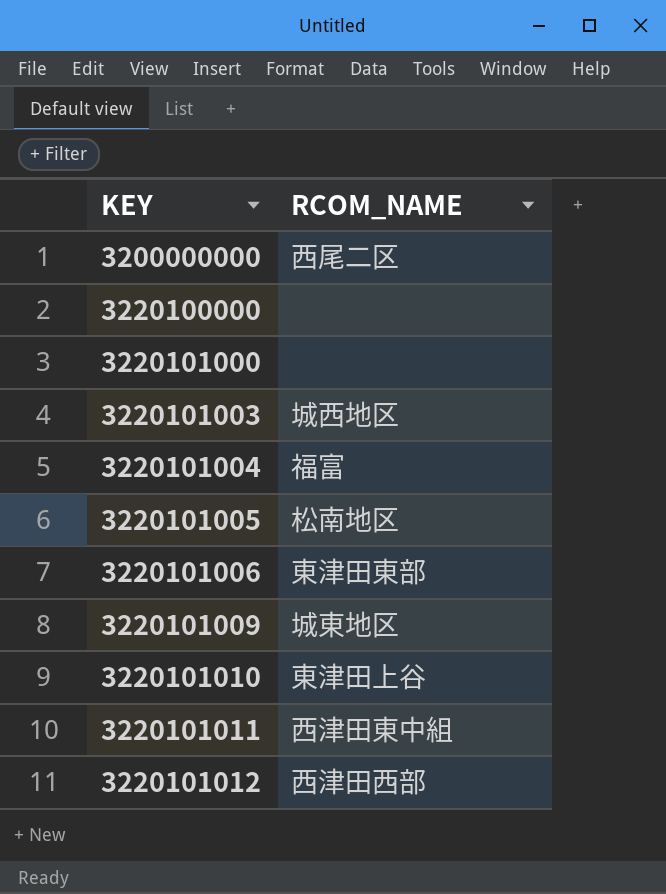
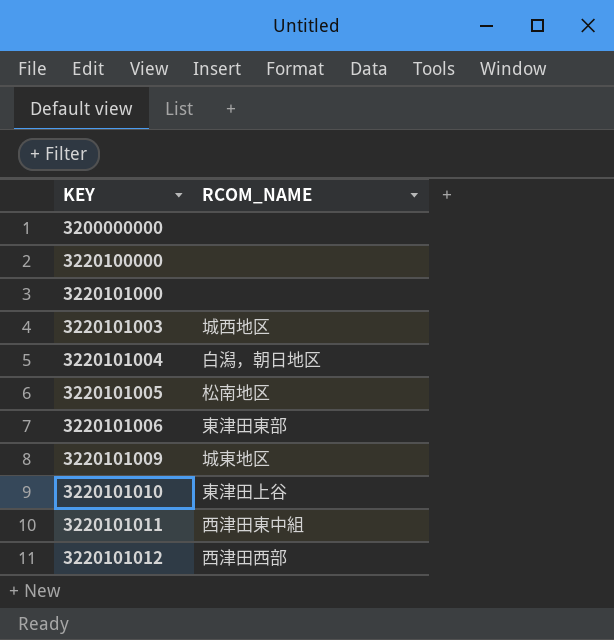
3200000000 | RCOM_NAME: 西尾二区 -> none
3220101004 | RCOM_NAME: 福富 -> 白潟，朝日地区

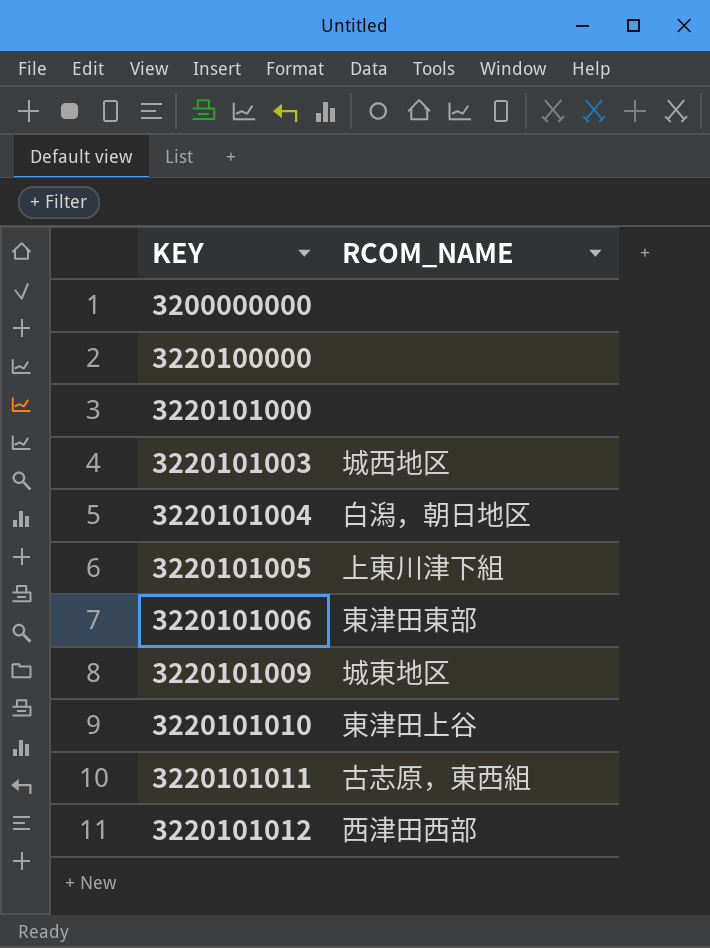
3220101005 | RCOM_NAME: 松南地区 -> 上東川津下組
3220101011 | RCOM_NAME: 西津田東中組 -> 古志原，東西組

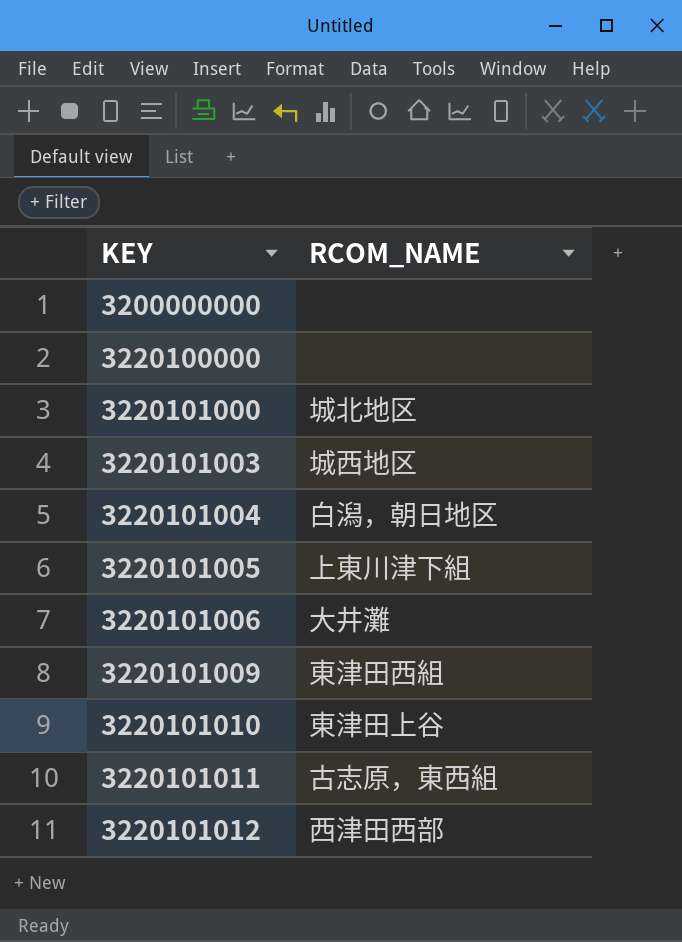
3220101000 | RCOM_NAME: none -> 城北地区
3220101006 | RCOM_NAME: 東津田東部 -> 大井灘
3220101009 | RCOM_NAME: 城東地区 -> 東津田西組

